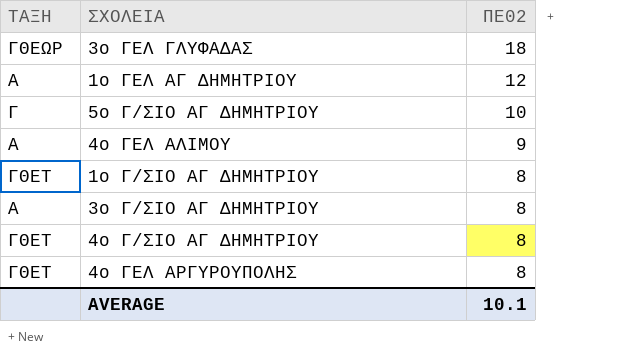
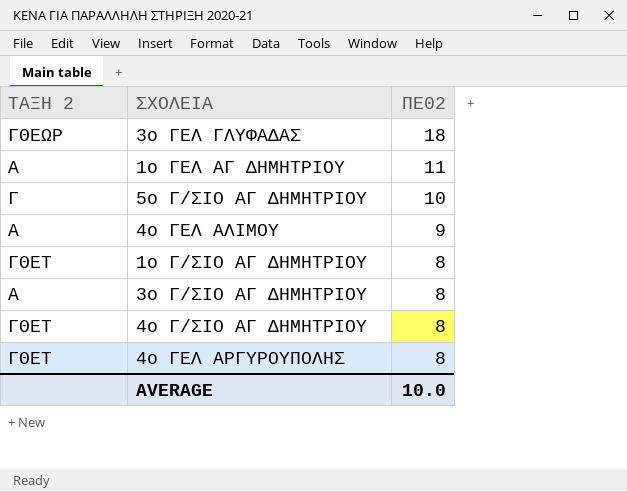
column name: ΤΑΞΗ -> ΤΑΞΗ 2
1ο ΓΕΛ ΑΓ ΔΗΜΗΤΡΙΟΥ | ΠΕ02: 12 -> 11
AVERAGE | ΠΕ02: 10.1 -> 10.0

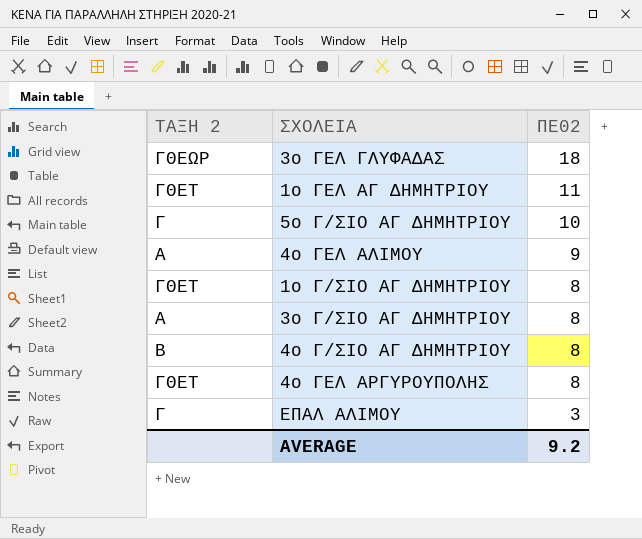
1ο ΓΕΛ ΑΓ ΔΗΜΗΤΡΙΟΥ | ΤΑΞΗ 2: Α -> ΓΘΕΤ
4ο Γ/ΣΙΟ ΑΓ ΔΗΜΗΤΡΙΟΥ | ΤΑΞΗ 2: ΓΘΕΤ -> Β
row ΕΠΑΛ ΑΛΙΜΟΥ: none -> Γ | 3
AVERAGE | ΠΕ02: 10.0 -> 9.2

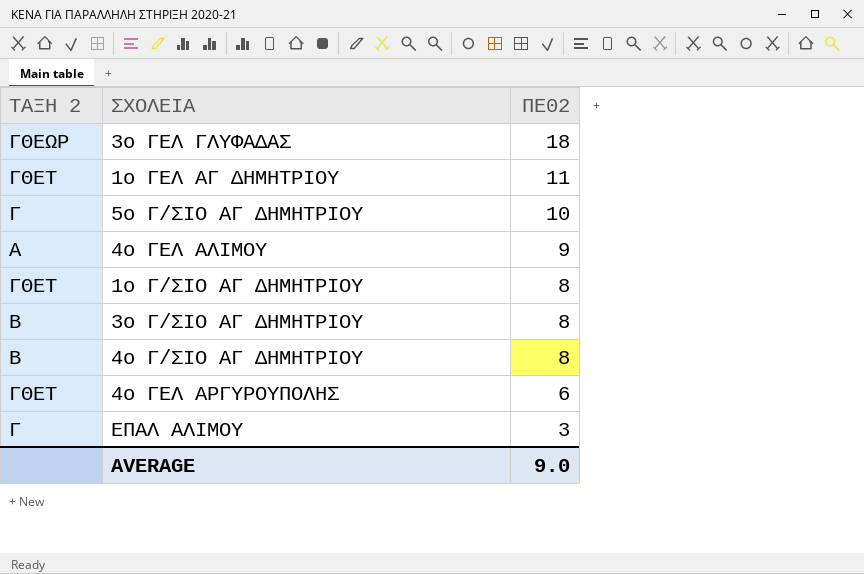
3ο Γ/ΣΙΟ ΑΓ ΔΗΜΗΤΡΙΟΥ | ΤΑΞΗ 2: Α -> Β
4ο ΓΕΛ ΑΡΓΥΡΟΥΠΟΛΗΣ | ΠΕ02: 8 -> 6
AVERAGE | ΠΕ02: 9.2 -> 9.0

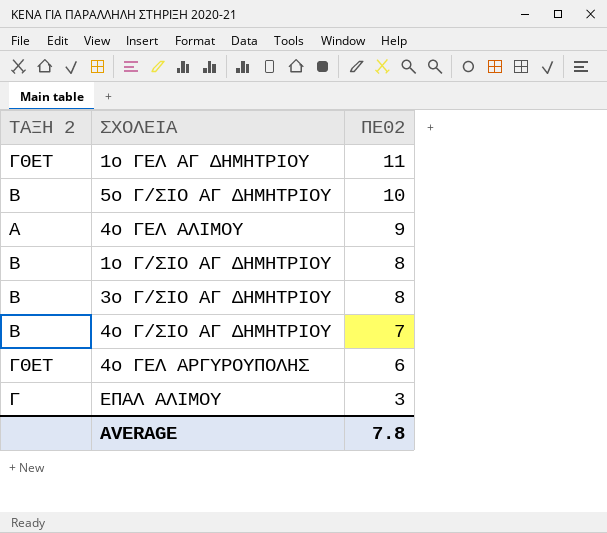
row 3ο ΓΕΛ ΓΛΥΦΑΔΑΣ: ΓΘΕΩΡ | 18 -> none
5ο Γ/ΣΙΟ ΑΓ ΔΗΜΗΤΡΙΟΥ | ΤΑΞΗ 2: Γ -> Β
1ο Γ/ΣΙΟ ΑΓ ΔΗΜΗΤΡΙΟΥ | ΤΑΞΗ 2: ΓΘΕΤ -> Β
4ο Γ/ΣΙΟ ΑΓ ΔΗΜΗΤΡΙΟΥ | ΠΕ02: 8 -> 7
AVERAGE | ΠΕ02: 9.0 -> 7.8

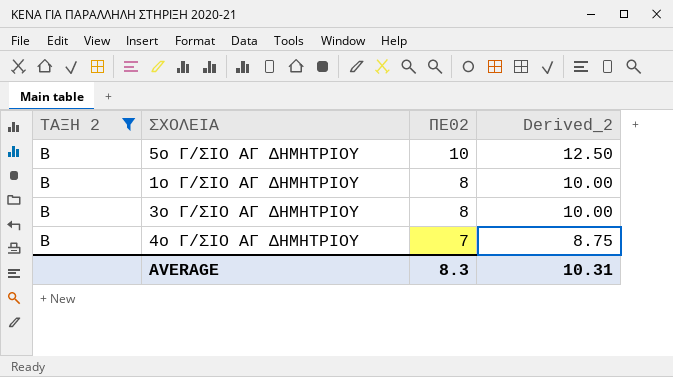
filter: none -> ΤΑΞΗ 2 = Β
column Derived_2 | formula: none -> [ΠΕ02] * 1.25
AVERAGE | ΠΕ02: 7.8 -> 8.3

